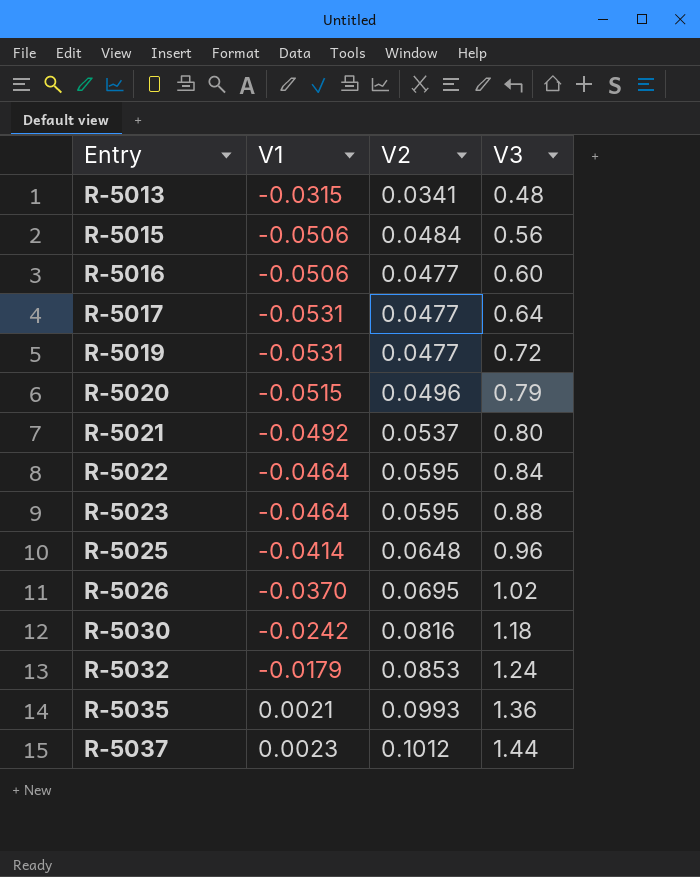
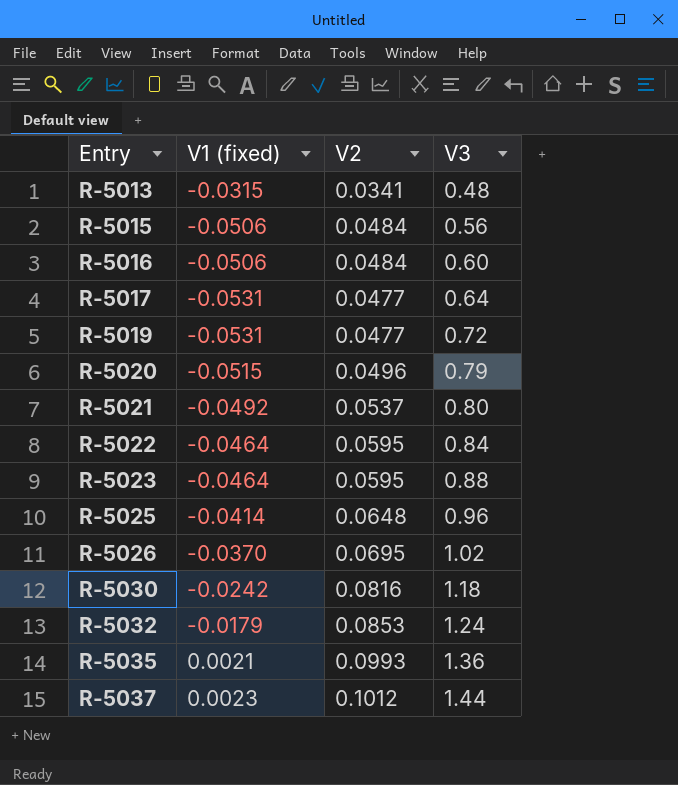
column name: V1 -> V1 (fixed)
R-5016 | V2: 0.0477 -> 0.0484

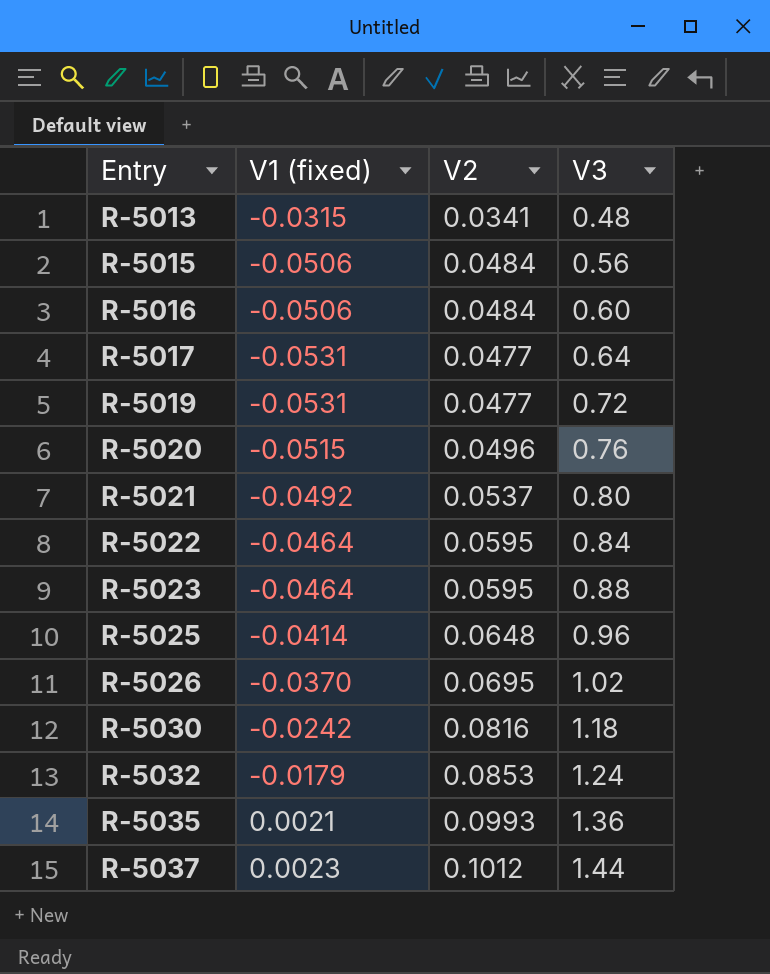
R-5020 | V3: 0.79 -> 0.76

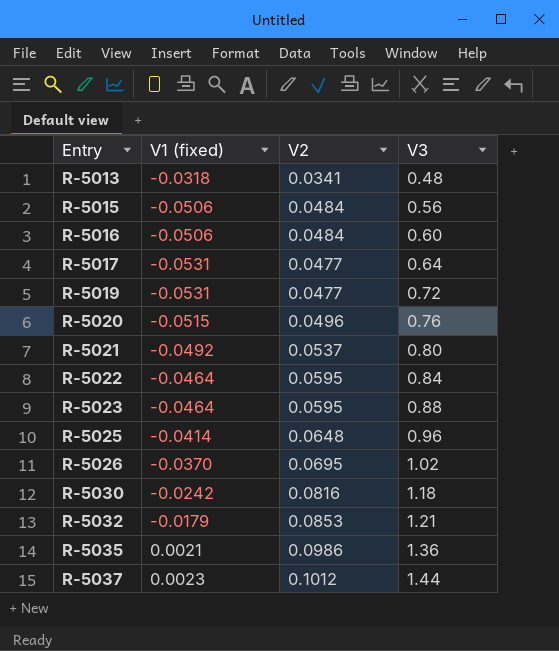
R-5013 | V1 (fixed): -0.0315 -> -0.0318
R-5032 | V3: 1.24 -> 1.21
R-5035 | V2: 0.0993 -> 0.0986

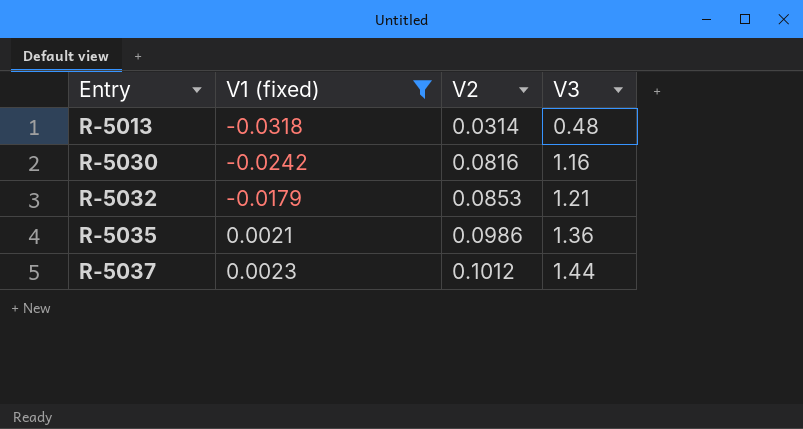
filter: none -> V1 (fixed) >= -0.0318
R-5013 | V2: 0.0341 -> 0.0314
R-5030 | V3: 1.18 -> 1.16

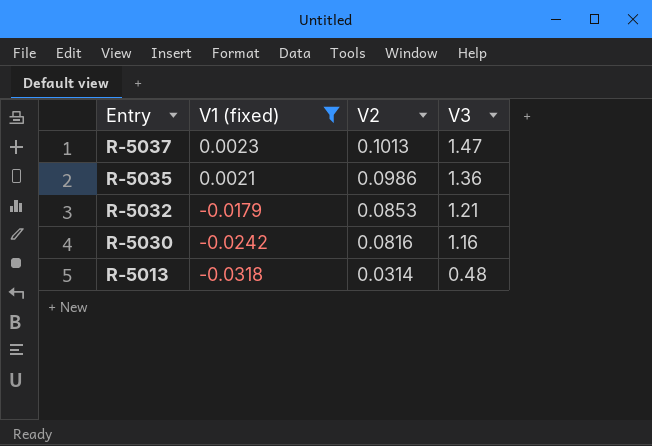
row order: Entry ascending -> Entry descending
R-5037 | V2: 0.1012 -> 0.1013
R-5037 | V3: 1.44 -> 1.47

